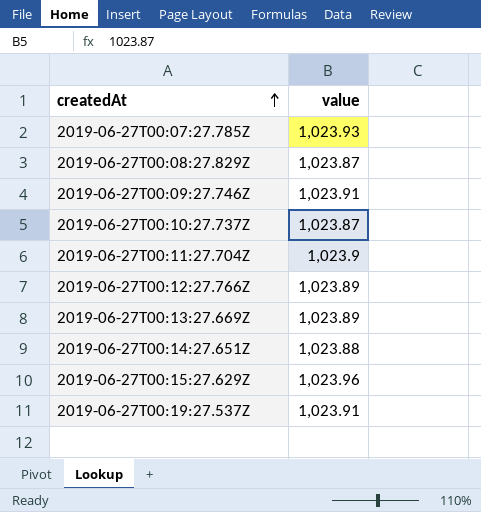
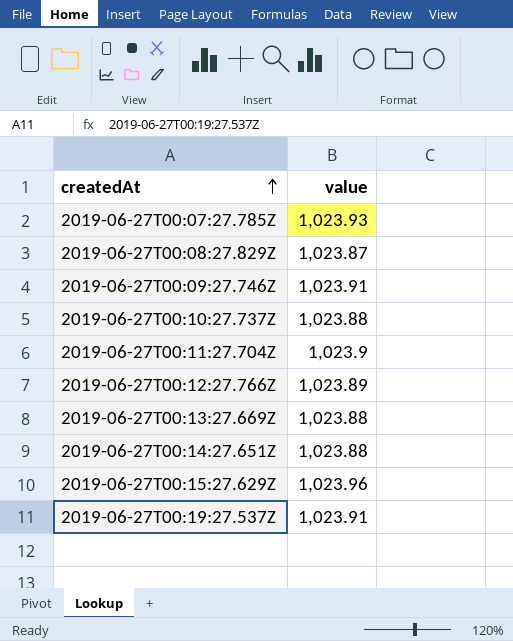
2019-06-27T00:10:27.737Z | value: 1,023.87 -> 1,023.88
2019-06-27T00:13:27.669Z | value: 1,023.89 -> 1,023.88

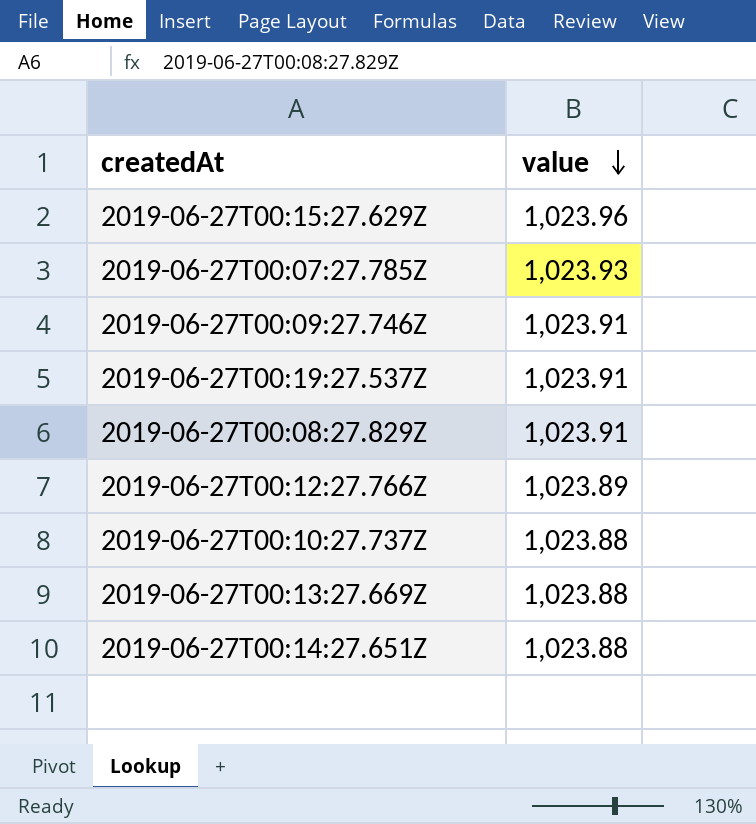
row order: createdAt ascending -> value descending
row 2019-06-27T00:11:27.704Z: 1,023.9 -> none
2019-06-27T00:08:27.829Z | value: 1,023.87 -> 1,023.91

